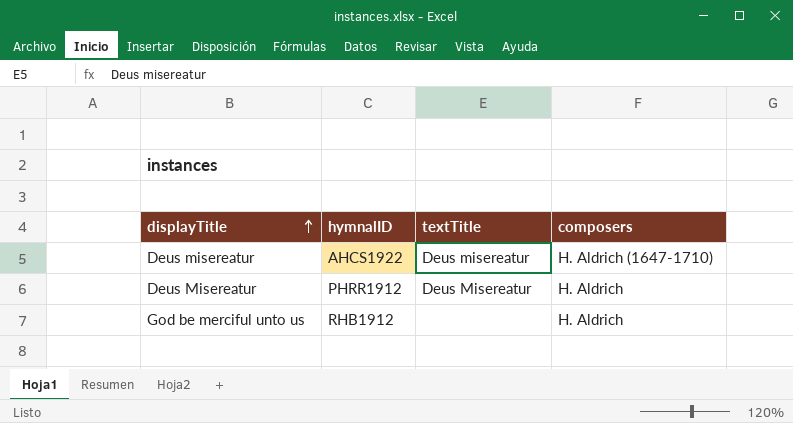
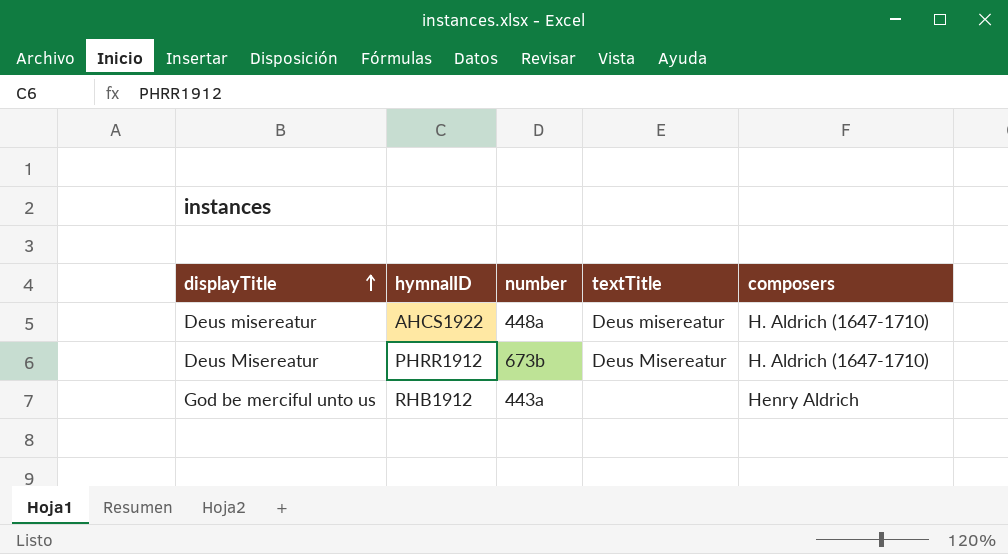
column number | position: none -> 3
Deus Misereatur | composers: H. Aldrich -> H. Aldrich (1647-1710)
God be merciful unto us | composers: H. Aldrich -> Henry Aldrich

